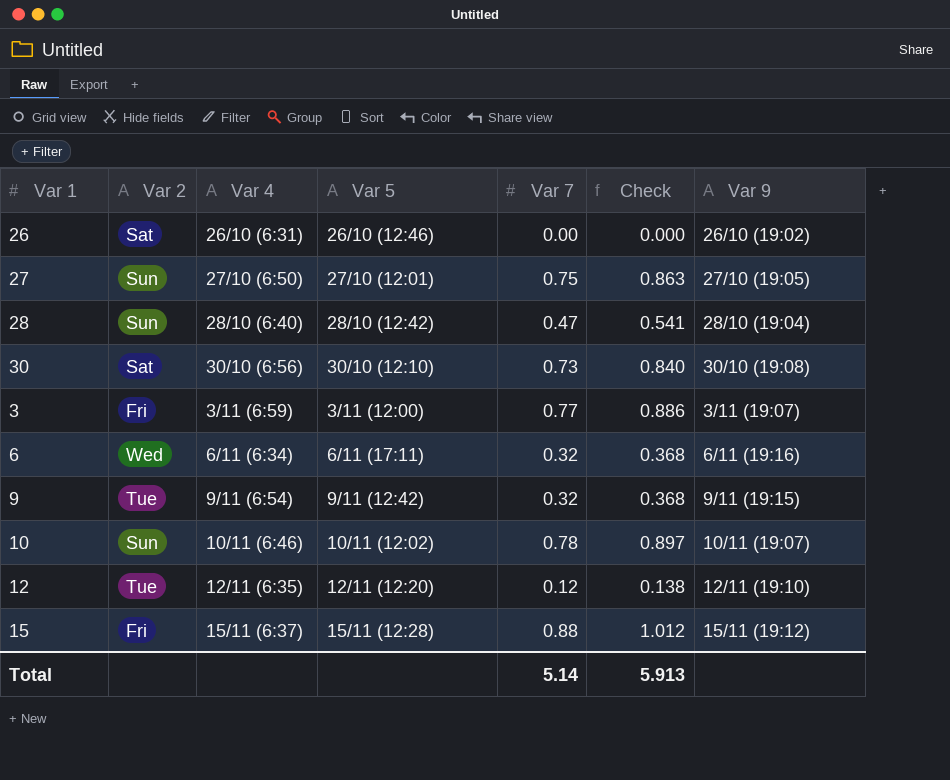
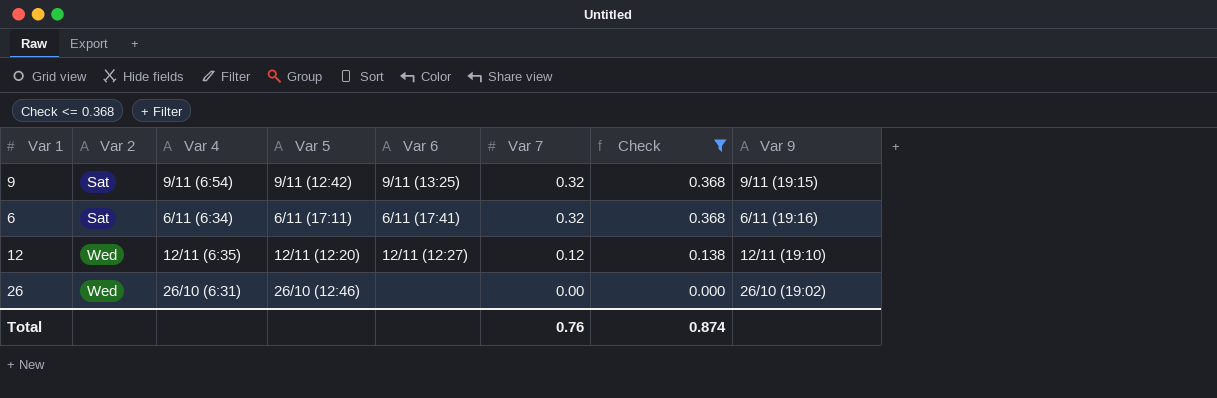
filter: none -> Check <= 0.368
row order: none -> Var 2 ascending
column Var 6 | position: none -> 5
9 | Var 2: Tue -> Sat
6 | Var 2: Wed -> Sat
12 | Var 2: Tue -> Wed
26 | Var 2: Sat -> Wed
Total | Var 7: 5.14 -> 0.76
Total | Check: 5.913 -> 0.874

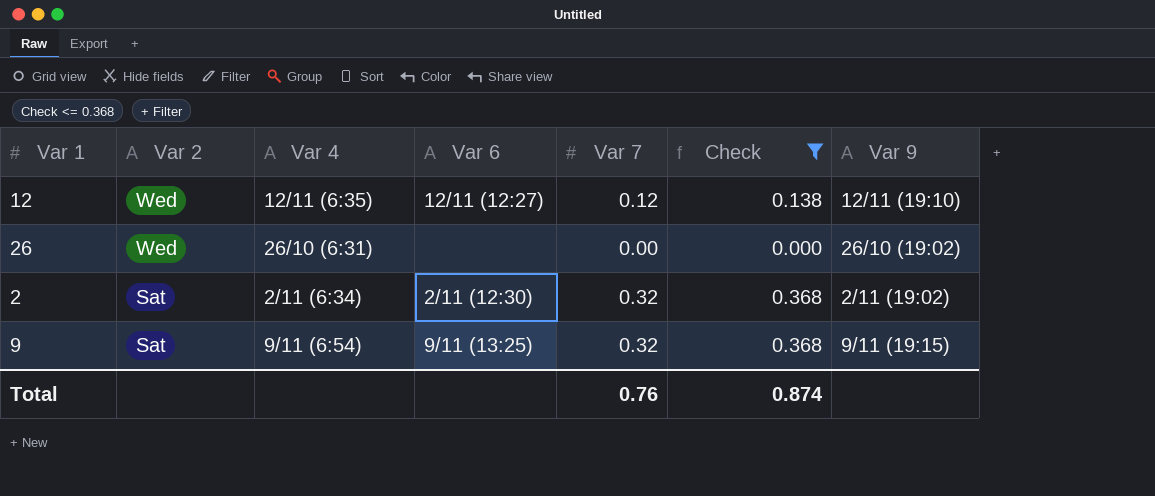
row order: Var 2 ascending -> Var 2 descending
column Var 5 | position: 4 -> none
row 6: Sat | 6/11 (6:34) | 6/11 (17:11) | 6/11 (17:41) | 0.32 | 0.368 | 6/11 (19:16) -> none
row 2: none -> Sat | 2/11 (6:34) | 2/11 (12:30) | 0.32 | 0.368 | 2/11 (19:02)

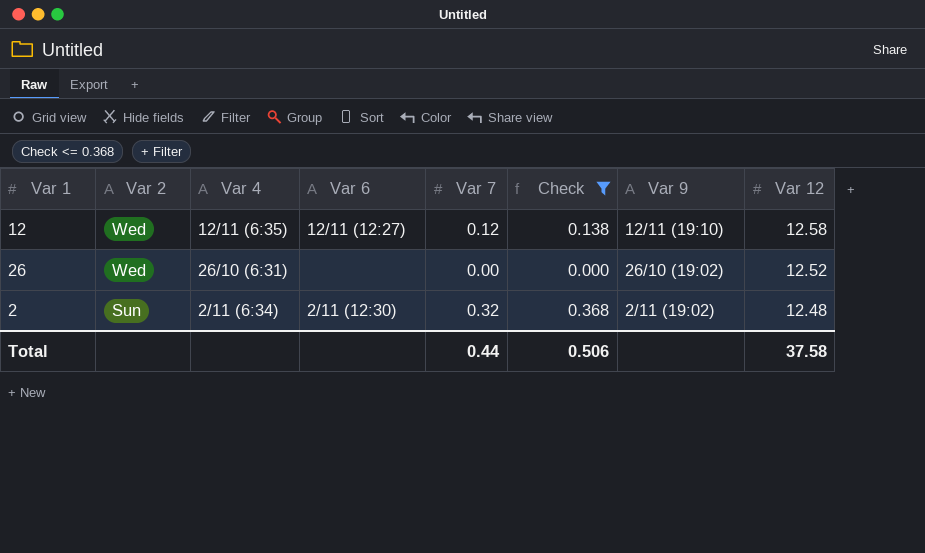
column Var 12 | position: none -> 8
row 9: Sat | 9/11 (6:54) | 9/11 (13:25) | 0.32 | 0.368 | 9/11 (19:15) -> none
2 | Var 2: Sat -> Sun
Total | Var 7: 0.76 -> 0.44
Total | Check: 0.874 -> 0.506

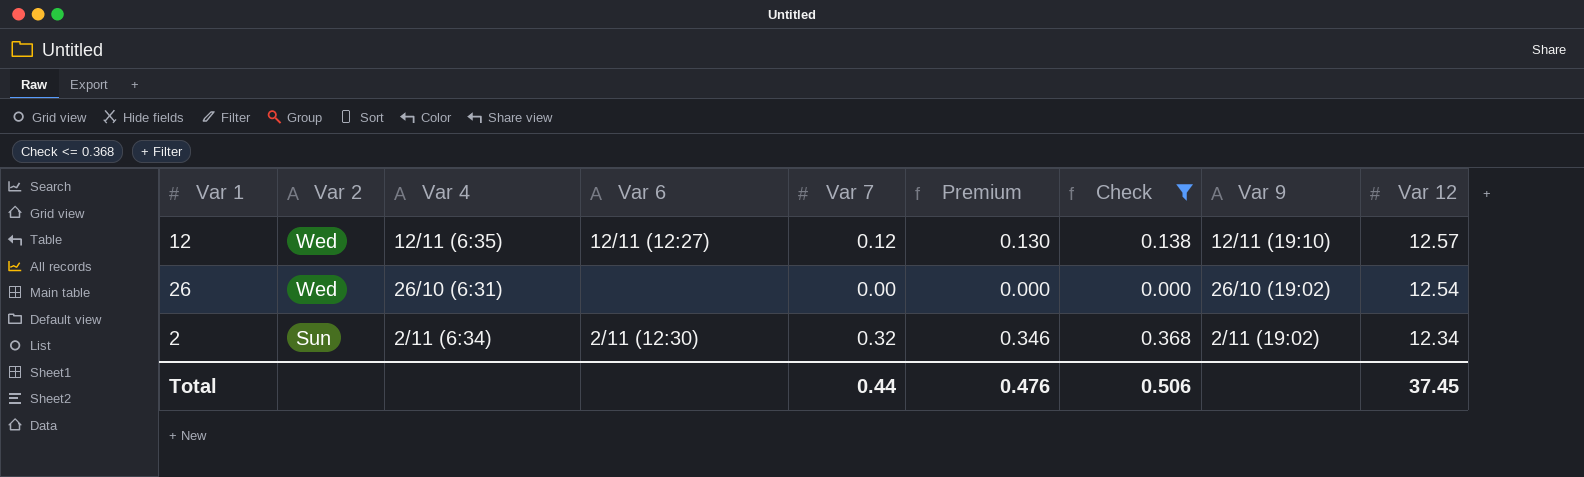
column Premium | formula: none -> [Var 7] * 1.08
12 | Var 12: 12.58 -> 12.57
26 | Var 12: 12.52 -> 12.54
2 | Var 12: 12.48 -> 12.34
Total | Var 12: 37.58 -> 37.45

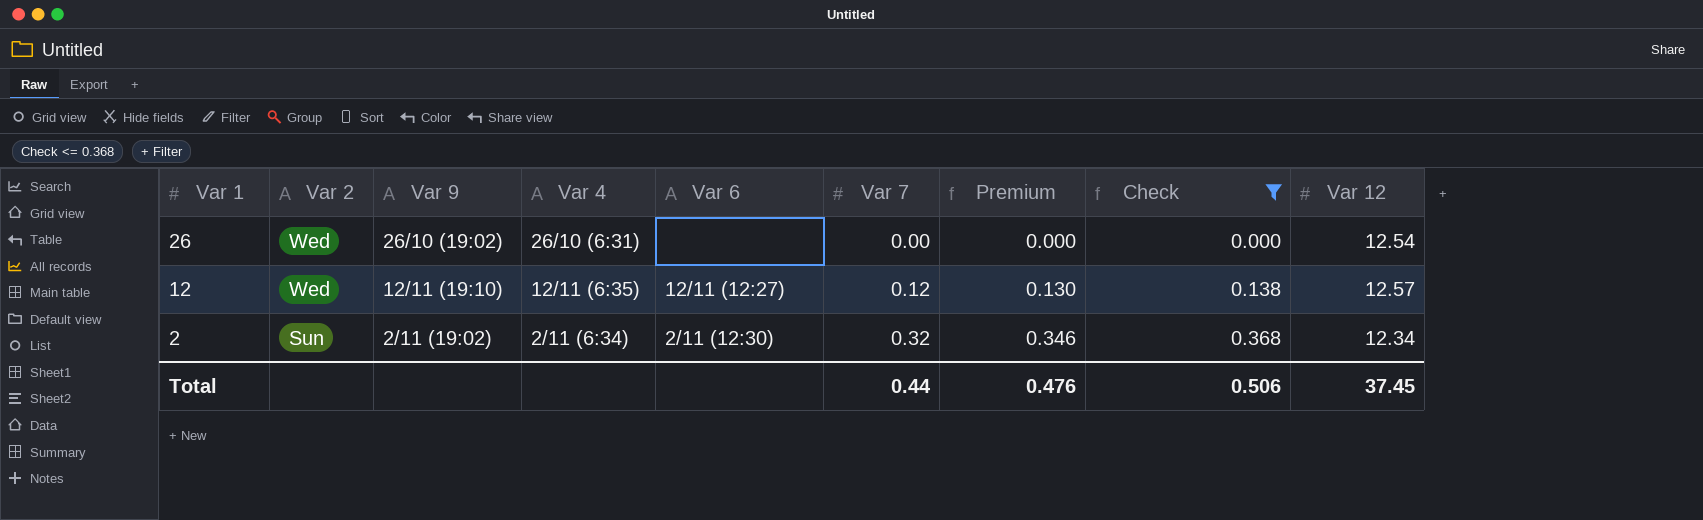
row order: Var 2 descending -> Var 1 descending
column Var 9 | position: 8 -> 3

